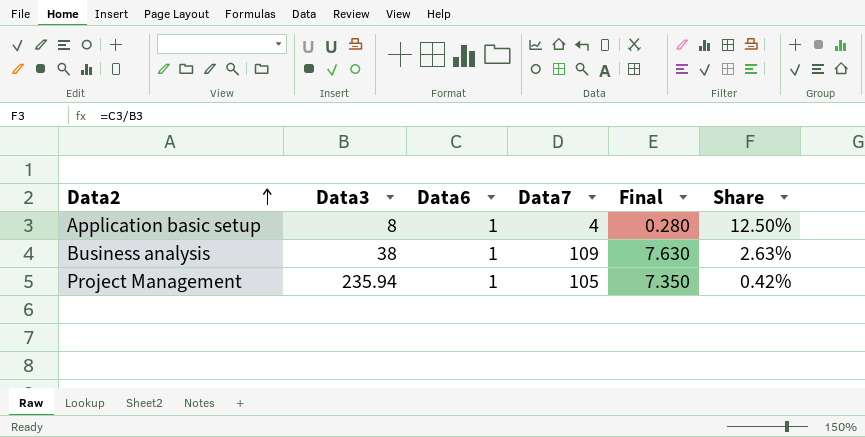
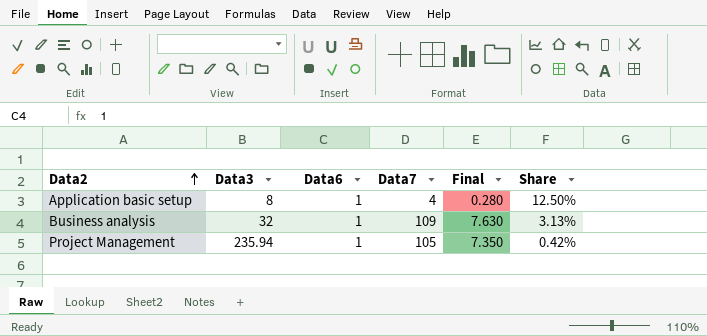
Business analysis | Data3: 38 -> 32
Business analysis | Share: 2.63% -> 3.13%

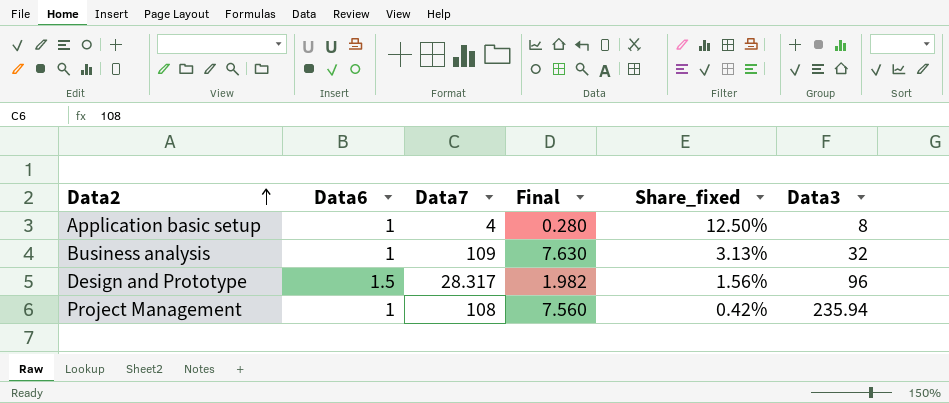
column name: Share -> Share_fixed
column Data3 | position: 2 -> 6
row Design and Prototype: none -> 1.5 | 28.317 | 1.982 | 1.56% | 96
Project Management | Data7: 105 -> 108
Project Management | Final: 7.350 -> 7.560

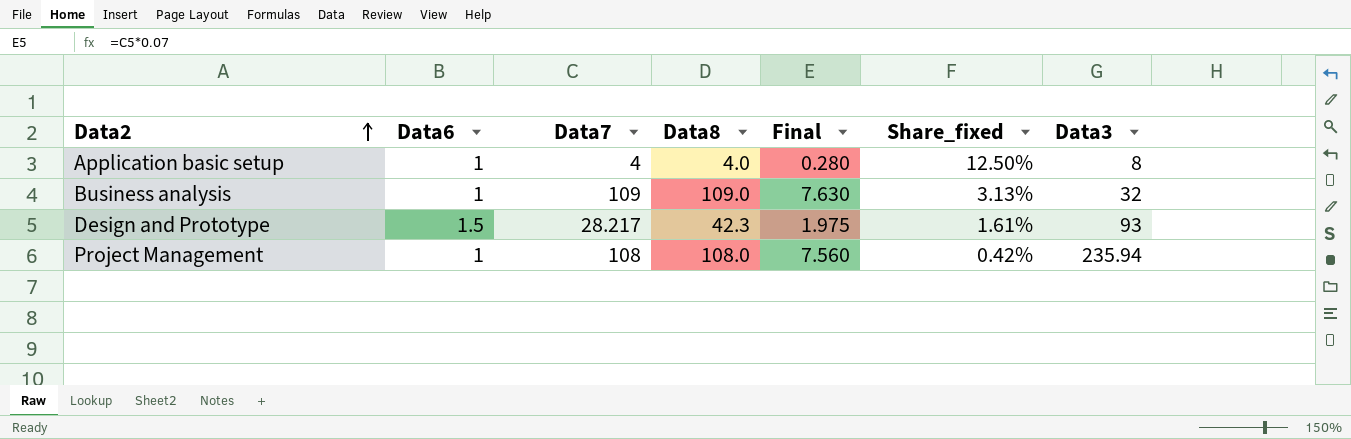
column Data8 | formula: none -> [Data6] * [Data7]
Design and Prototype | Data7: 28.317 -> 28.217
Design and Prototype | Final: 1.982 -> 1.975
Design and Prototype | Share_fixed: 1.56% -> 1.61%
Design and Prototype | Data3: 96 -> 93

